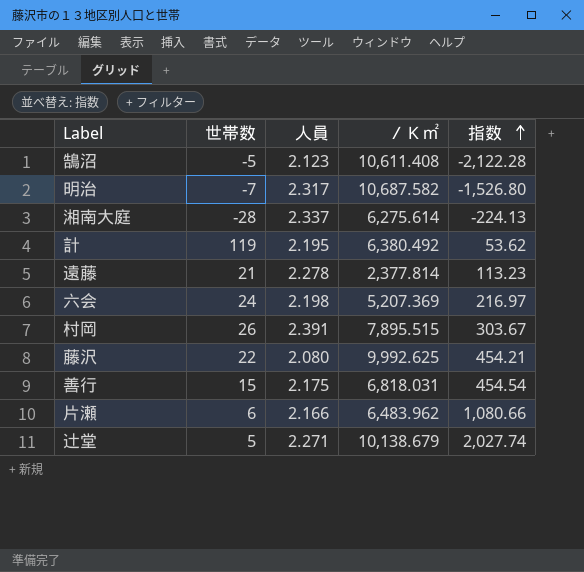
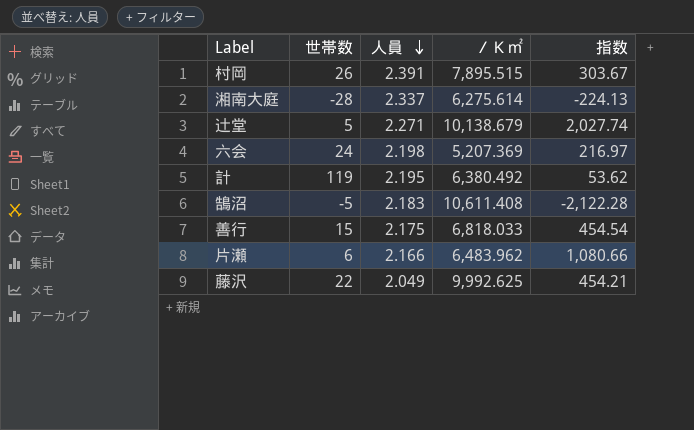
row order: 指数 ascending -> 人員 descending
row 明治: -7 | 2.317 | 10,687.582 | -1,526.80 -> none
row 遠藤: 21 | 2.278 | 2,377.814 | 113.23 -> none
鵠沼 | 人員: 2.123 -> 2.183
善行 | ／Ｋ㎡: 6,818.031 -> 6,818.033
藤沢 | 人員: 2.080 -> 2.049

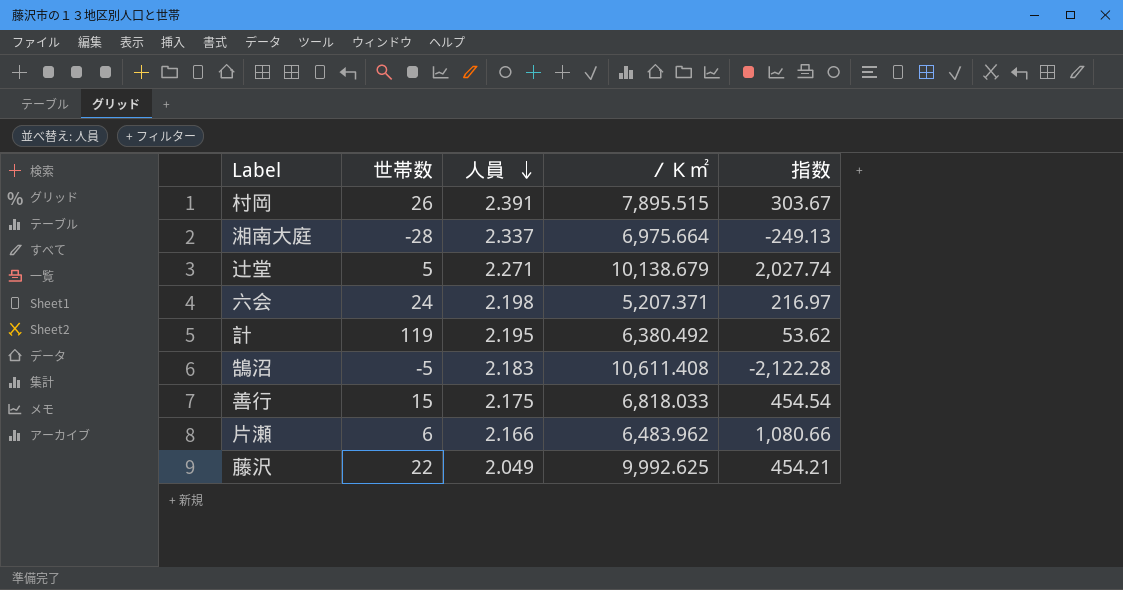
湘南大庭 | ／Ｋ㎡: 6,275.614 -> 6,975.664
湘南大庭 | 指数: -224.13 -> -249.13
六会 | ／Ｋ㎡: 5,207.369 -> 5,207.371

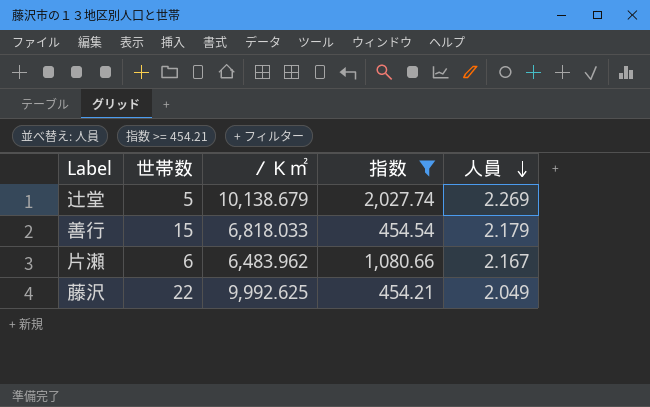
filter: none -> 指数 >= 454.21
column 人員 | position: 3 -> 5
辻堂 | 人員: 2.271 -> 2.269
善行 | 人員: 2.175 -> 2.179
片瀬 | 人員: 2.166 -> 2.167

